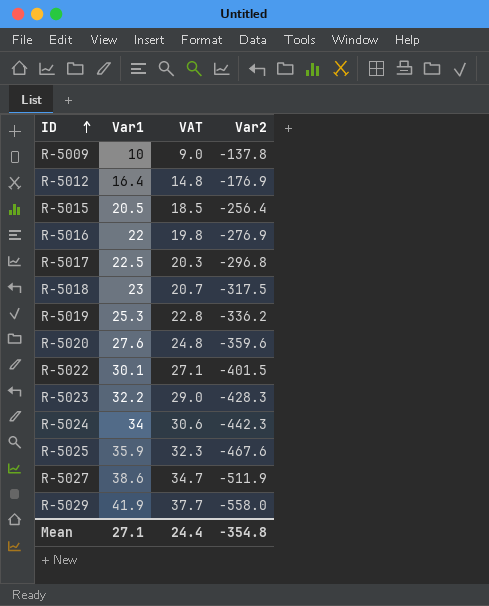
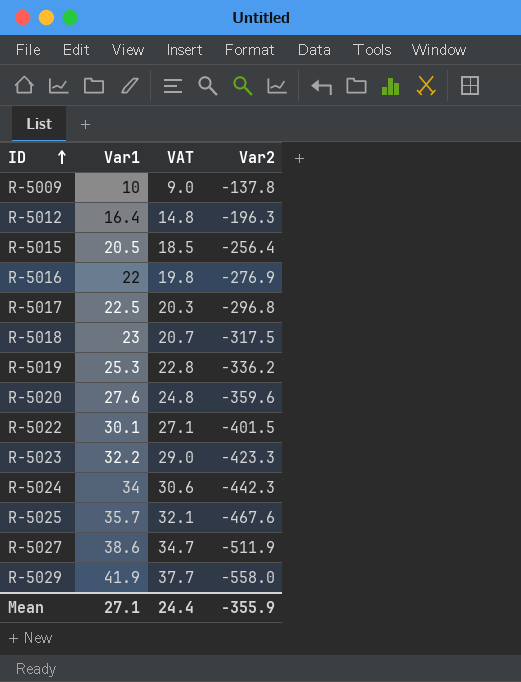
R-5012 | Var2: -176.9 -> -196.3
R-5023 | Var2: -428.3 -> -423.3
R-5025 | Var1: 35.9 -> 35.7
R-5025 | VAT: 32.3 -> 32.1
Mean | Var2: -354.8 -> -355.9

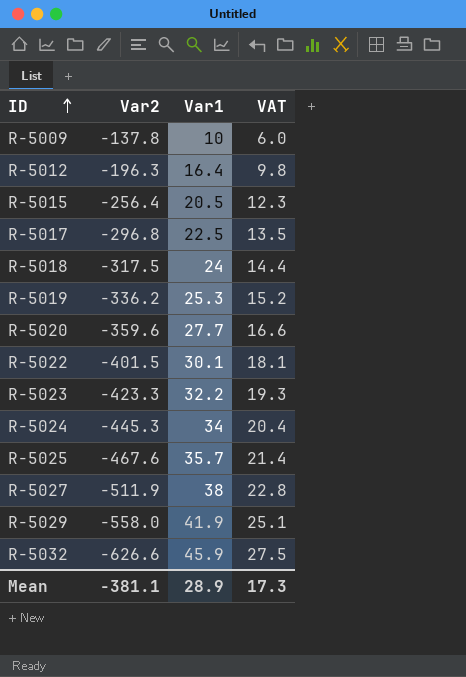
column Var2 | position: 4 -> 2
column VAT | formula: [Var1] * 0.9 -> [Var1] * 0.6
row R-5016: 22 | 19.8 | -276.9 -> none
R-5018 | Var1: 23 -> 24
R-5020 | Var1: 27.6 -> 27.7
R-5024 | Var2: -442.3 -> -445.3
R-5027 | Var1: 38.6 -> 38
row R-5032: none -> -626.6 | 45.9 | 27.5
Mean | Var2: -355.9 -> -381.1
Mean | Var1: 27.1 -> 28.9
Mean | VAT: 24.4 -> 17.3

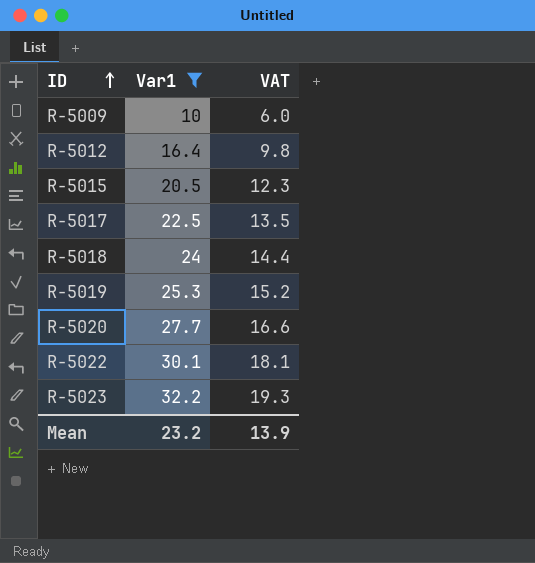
filter: none -> Var1 <= 32.2
column Var2 | position: 2 -> none
Mean | Var1: 28.9 -> 23.2
Mean | VAT: 17.3 -> 13.9

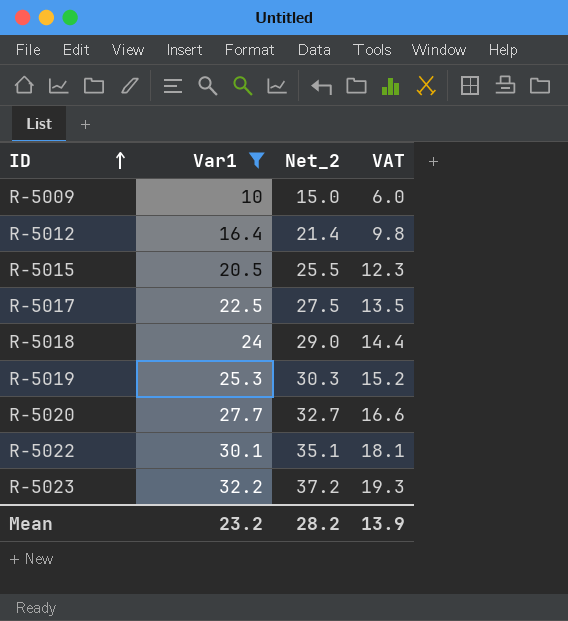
column Net_2 | formula: none -> [Var1] + 5

